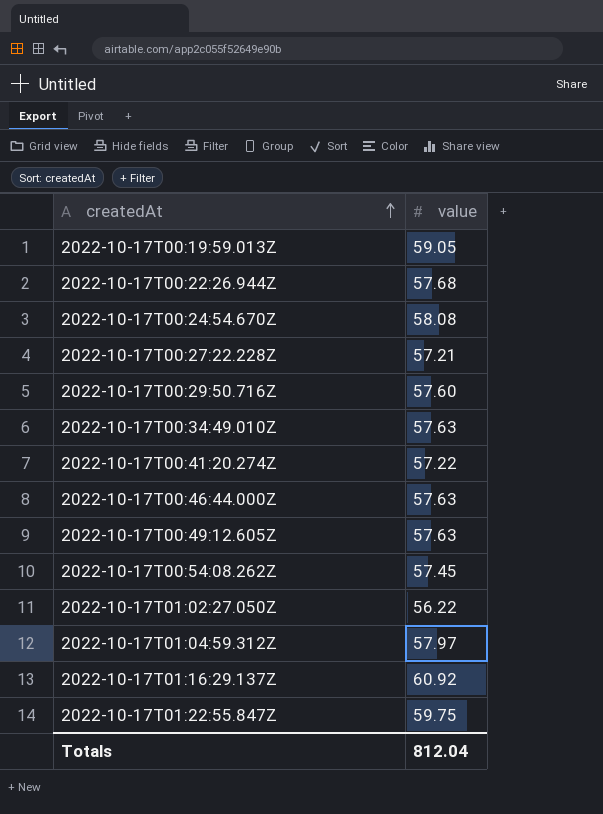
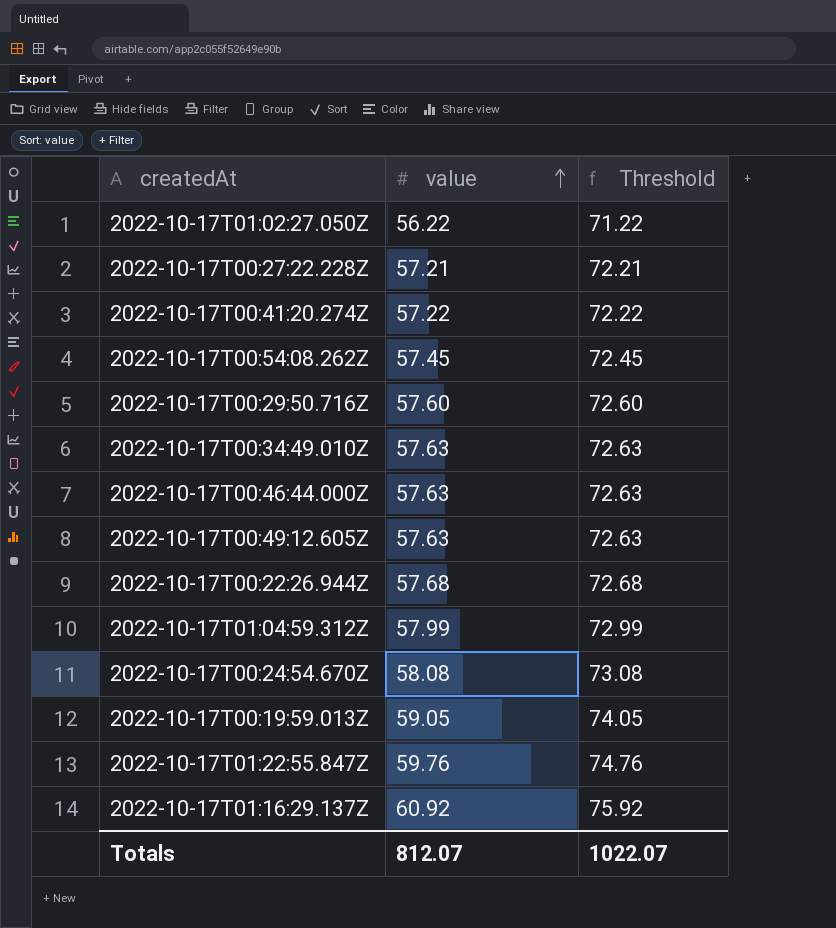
row order: createdAt ascending -> value ascending
column Threshold | formula: none -> [value] + 15
2022-10-17T01:04:59.312Z | value: 57.97 -> 57.99
2022-10-17T01:22:55.847Z | value: 59.75 -> 59.76
Totals | value: 812.04 -> 812.07

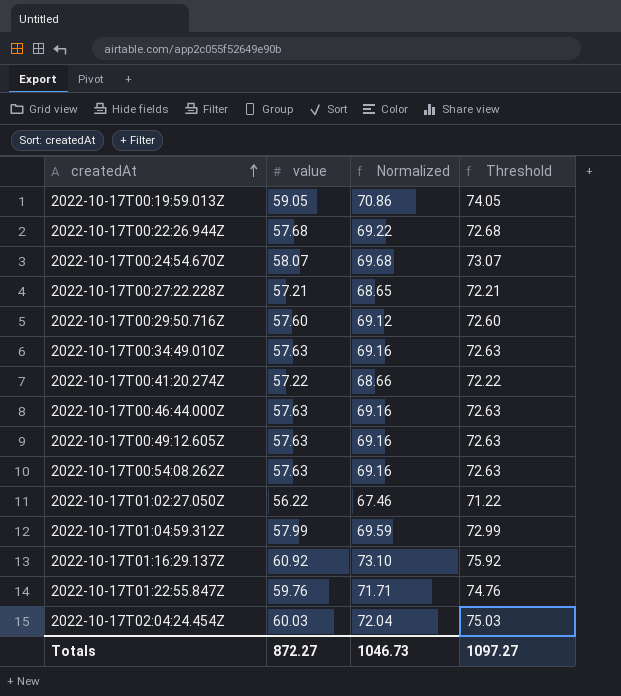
row order: value ascending -> createdAt ascending
column Normalized | formula: none -> [value] * 1.2
2022-10-17T00:24:54.670Z | value: 58.08 -> 58.07
2022-10-17T00:24:54.670Z | Threshold: 73.08 -> 73.07
2022-10-17T00:54:08.262Z | value: 57.45 -> 57.63
2022-10-17T00:54:08.262Z | Threshold: 72.45 -> 72.63
row 2022-10-17T02:04:24.454Z: none -> 60.03 | 72.04 | 75.03
Totals | value: 812.07 -> 872.27
Totals | Threshold: 1022.07 -> 1097.27

